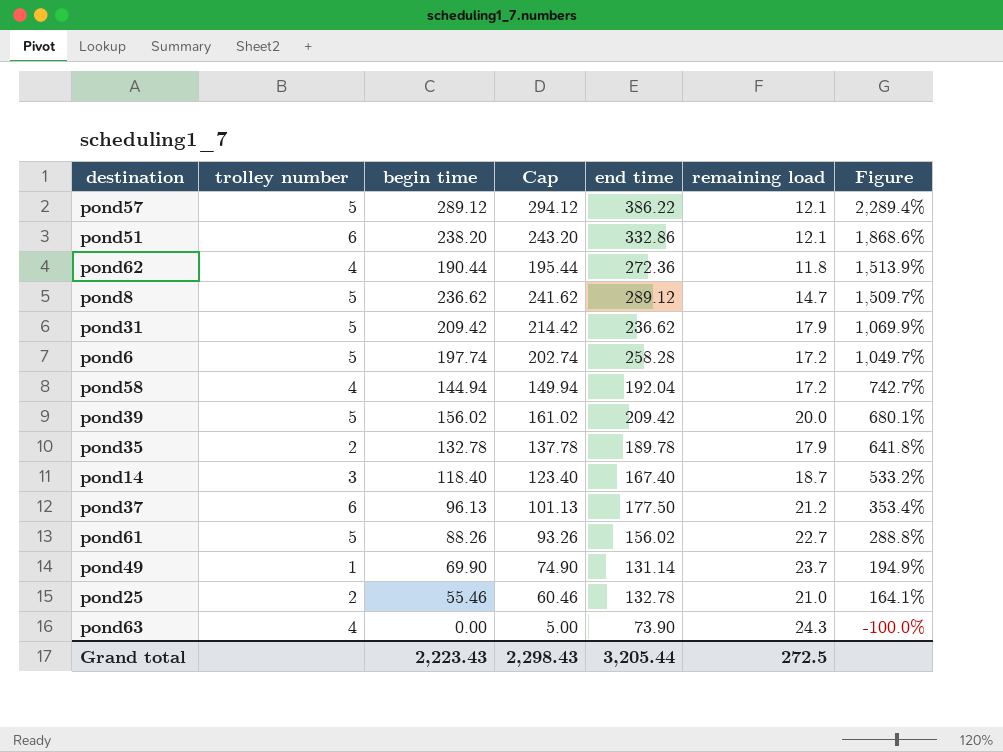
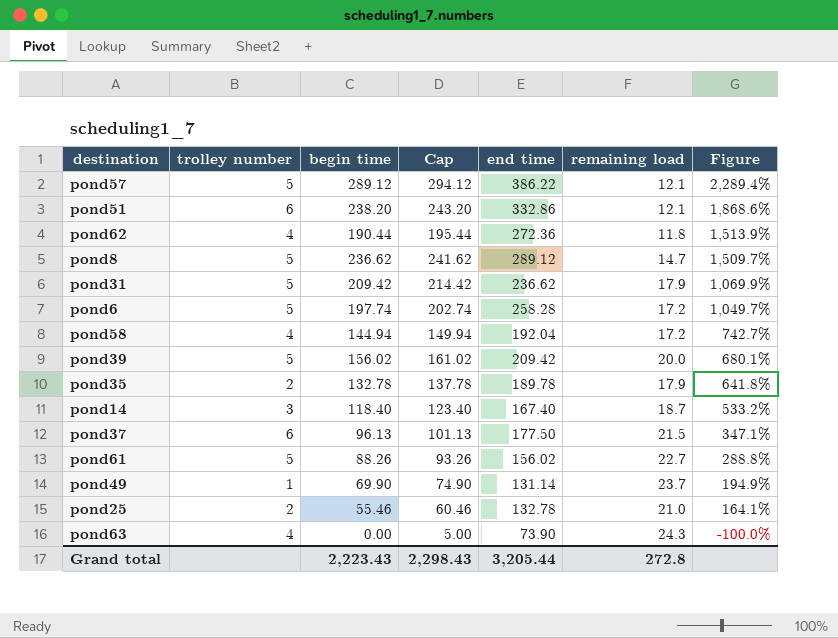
pond37 | remaining load: 21.2 -> 21.5
pond37 | Figure: 353.4% -> 347.1%
Grand total | remaining load: 272.5 -> 272.8

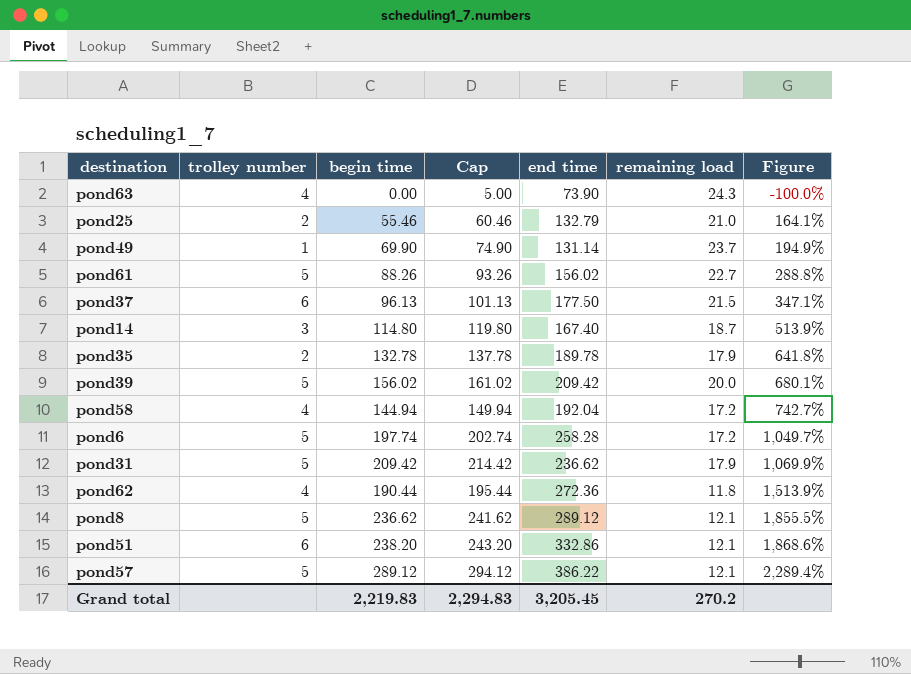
row order: Figure descending -> Figure ascending
pond25 | end time: 132.78 -> 132.79
pond14 | begin time: 118.40 -> 114.80
pond14 | Cap: 123.40 -> 119.80
pond14 | Figure: 533.2% -> 513.9%
pond8 | remaining load: 14.7 -> 12.1
pond8 | Figure: 1,509.7% -> 1,855.5%
Grand total | begin time: 2,223.43 -> 2,219.83
Grand total | Cap: 2,298.43 -> 2,294.83
Grand total | end time: 3,205.44 -> 3,205.45
Grand total | remaining load: 272.8 -> 270.2

